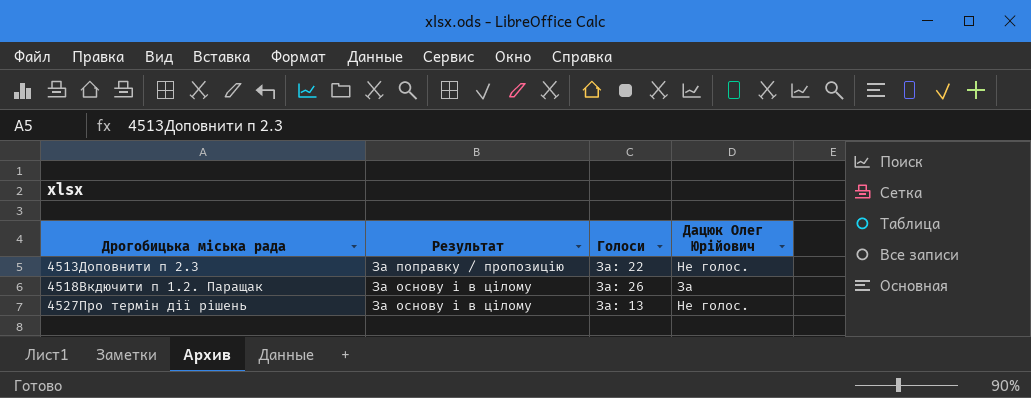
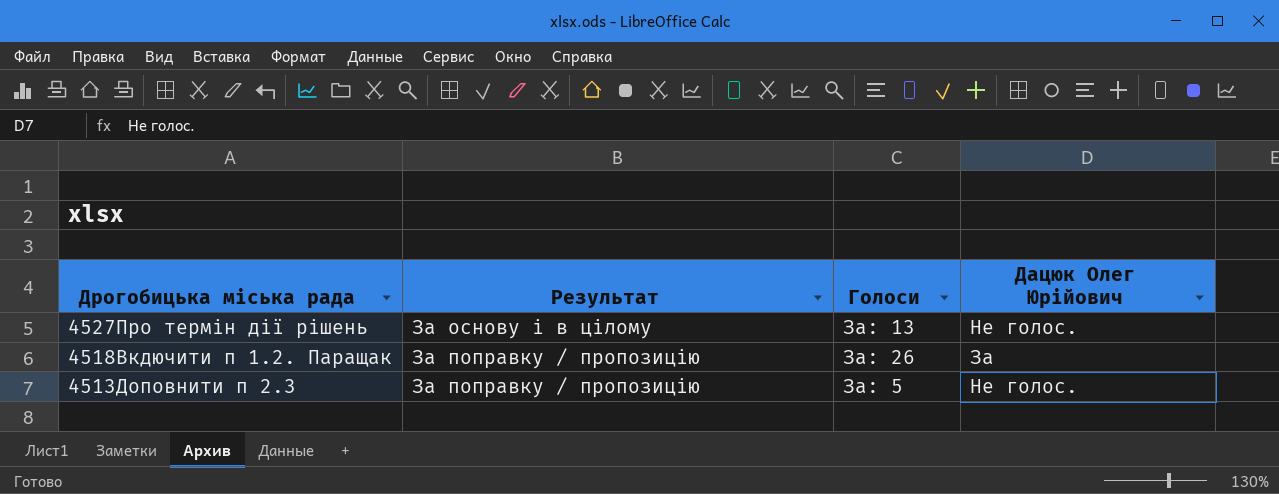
row order: Дрогобицька міська рада ascending -> Дрогобицька міська рада descending
4518Вкдючити п 1.2. Паращак | Результат: За основу і в цілому -> За поправку / пропозицію
4513Доповнити п 2.3 | Голоси: За: 22 -> За: 5

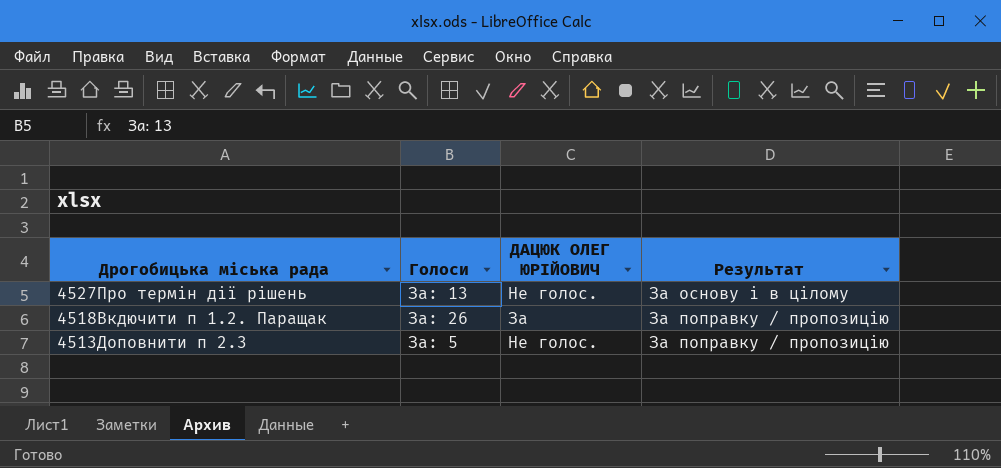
column name: Дацюк Олег Юрійович -> ДАЦЮК ОЛЕГ ЮРІЙОВИЧ
column Результат | position: 2 -> 4

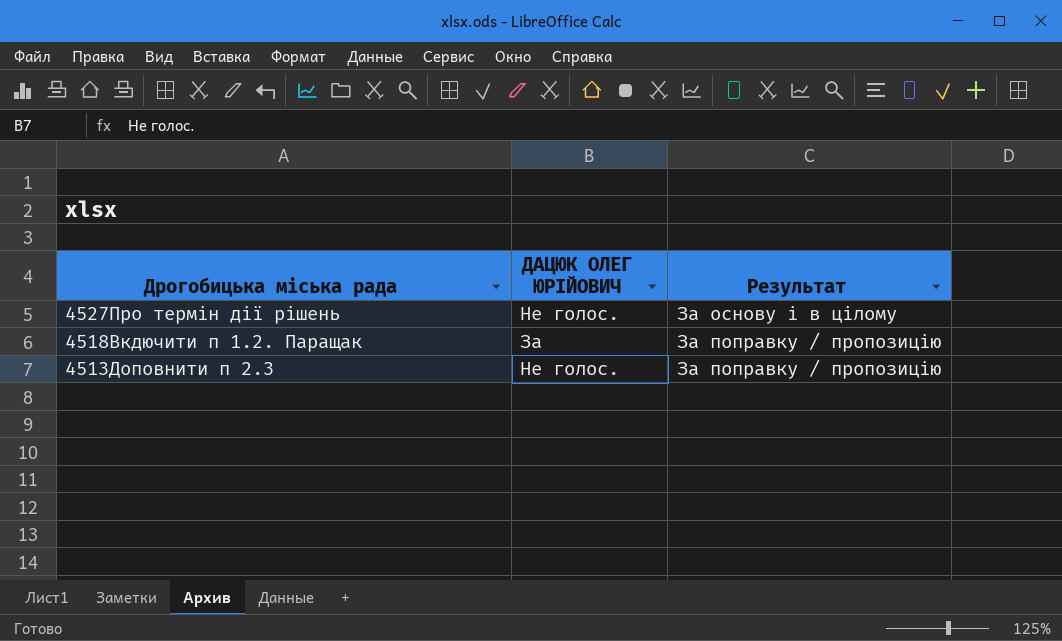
column Голоси | position: 2 -> none

